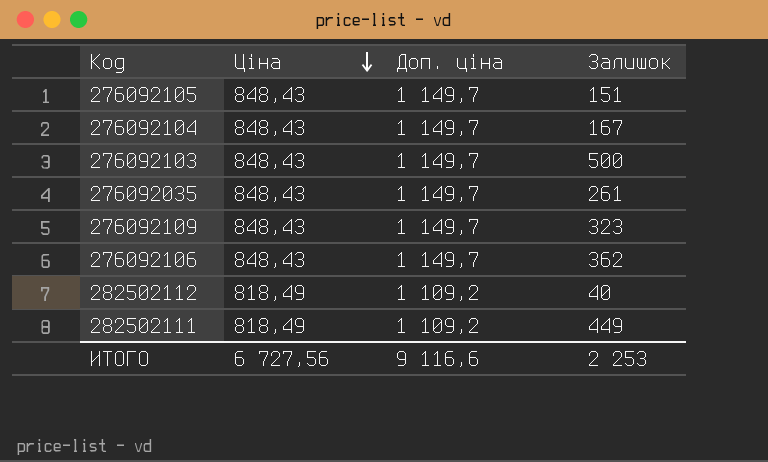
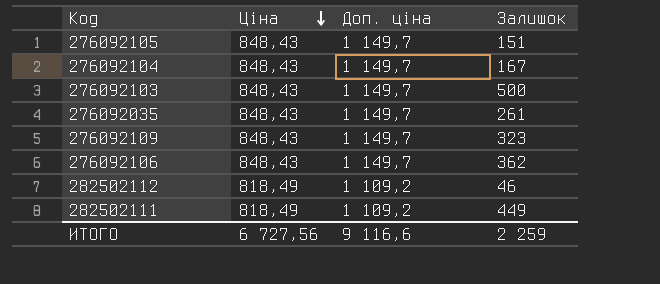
282502112 | Залишок: 40 -> 46
ИТОГО | Залишок: 2 253 -> 2 259

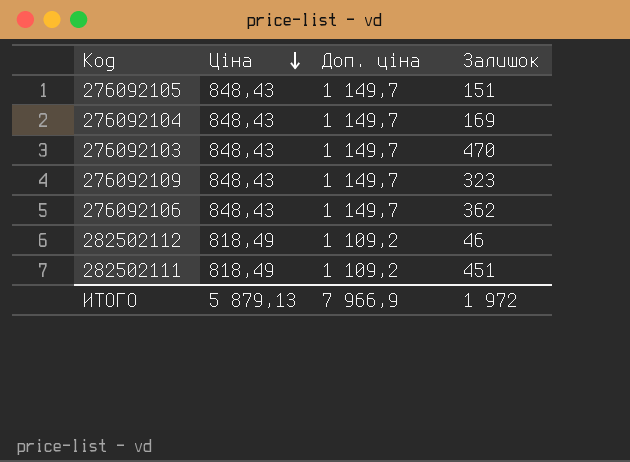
row 276092035: 848,43 | 1 149,7 | 261 -> none
276092104 | Залишок: 167 -> 169
276092103 | Залишок: 500 -> 470
282502111 | Залишок: 449 -> 451
ИТОГО | Ціна: 6 727,56 -> 5 879,13
ИТОГО | Доп. ціна: 9 116,6 -> 7 966,9
ИТОГО | Залишок: 2 259 -> 1 972

